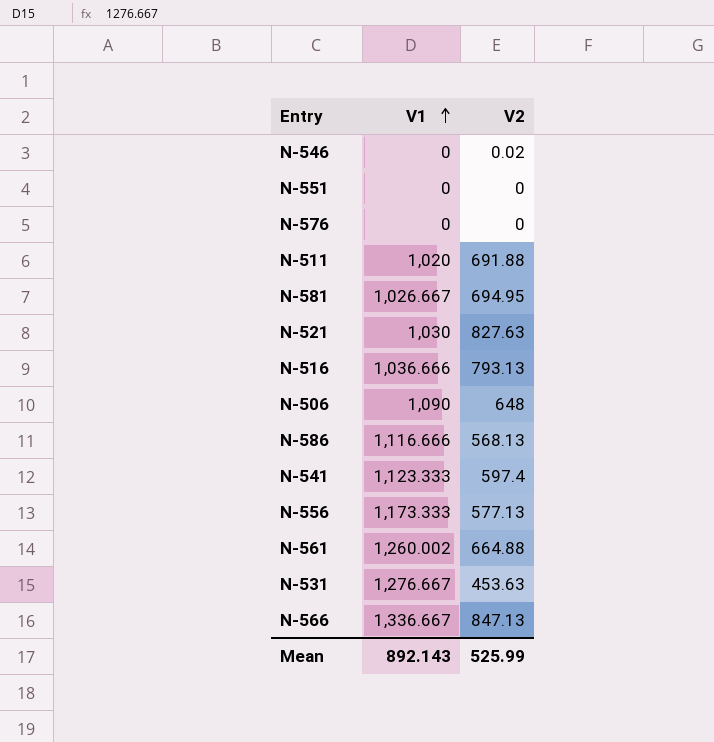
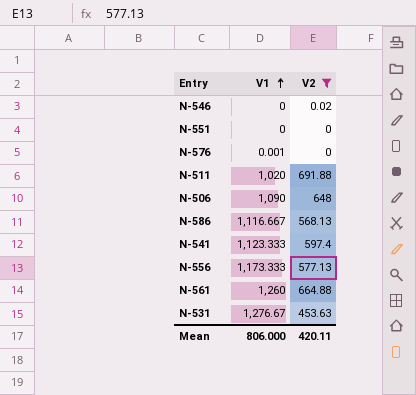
filter: none -> V2 <= 691.88
N-576 | V1: 0 -> 0.001
N-586 | V1: 1,116.666 -> 1,116.667
N-561 | V1: 1,260.002 -> 1,260
N-531 | V1: 1,276.667 -> 1,276.67
Mean | V1: 892.143 -> 806.000
Mean | V2: 525.99 -> 420.11

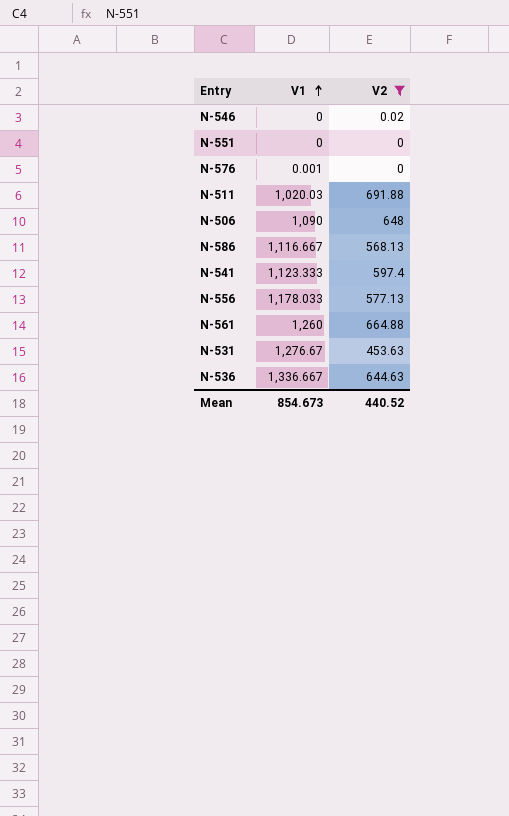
N-511 | V1: 1,020 -> 1,020.03
N-556 | V1: 1,173.333 -> 1,178.033
row N-536: none -> 1,336.667 | 644.63
Mean | V1: 806.000 -> 854.673
Mean | V2: 420.11 -> 440.52

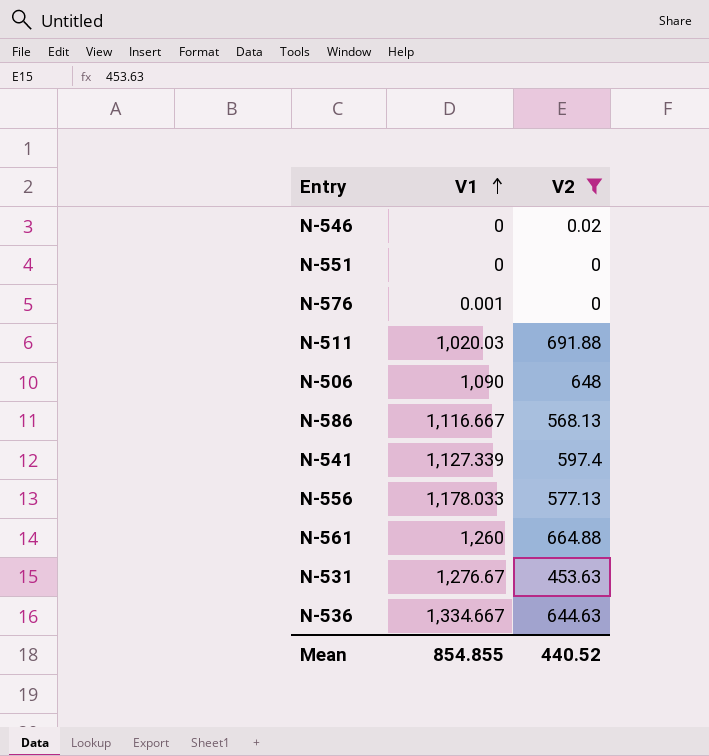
N-541 | V1: 1,123.333 -> 1,127.339
N-536 | V1: 1,336.667 -> 1,334.667
Mean | V1: 854.673 -> 854.855

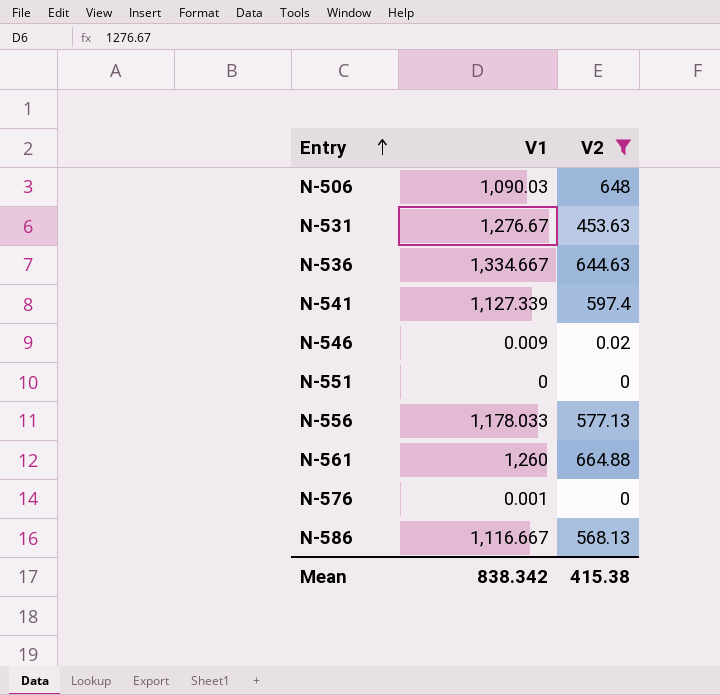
row order: V1 ascending -> Entry ascending
row N-511: 1,020.03 | 691.88 -> none
N-506 | V1: 1,090 -> 1,090.03
N-546 | V1: 0 -> 0.009
Mean | V1: 854.855 -> 838.342
Mean | V2: 440.52 -> 415.38

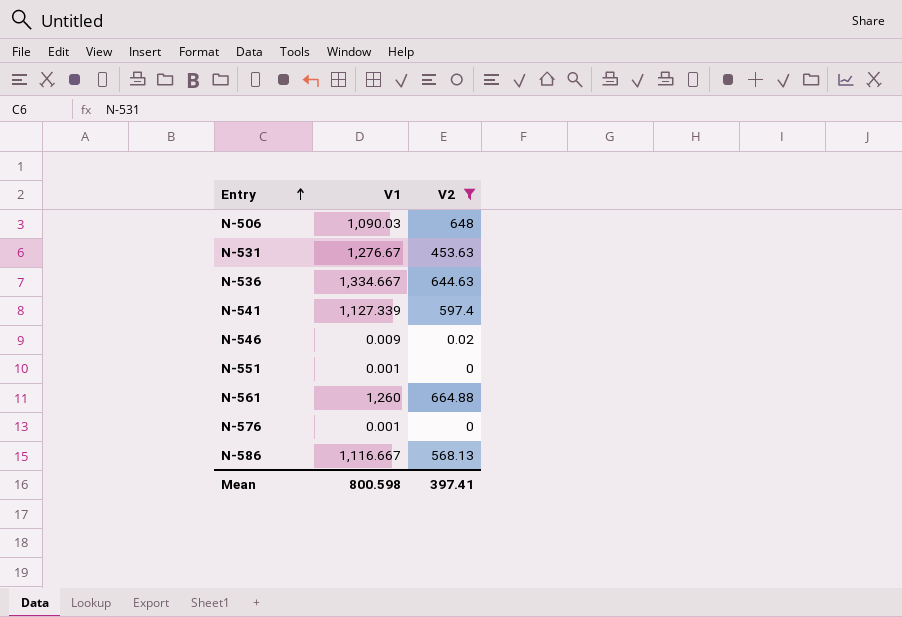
row N-556: 1,178.033 | 577.13 -> none
N-551 | V1: 0 -> 0.001
Mean | V1: 838.342 -> 800.598
Mean | V2: 415.38 -> 397.41

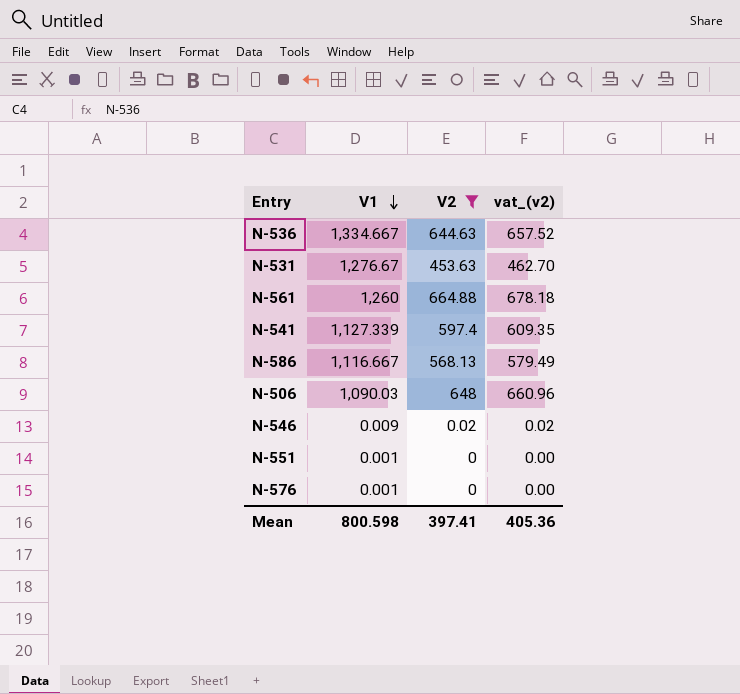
row order: Entry ascending -> V1 descending
column vat_(v2) | formula: none -> [V2] * 1.02

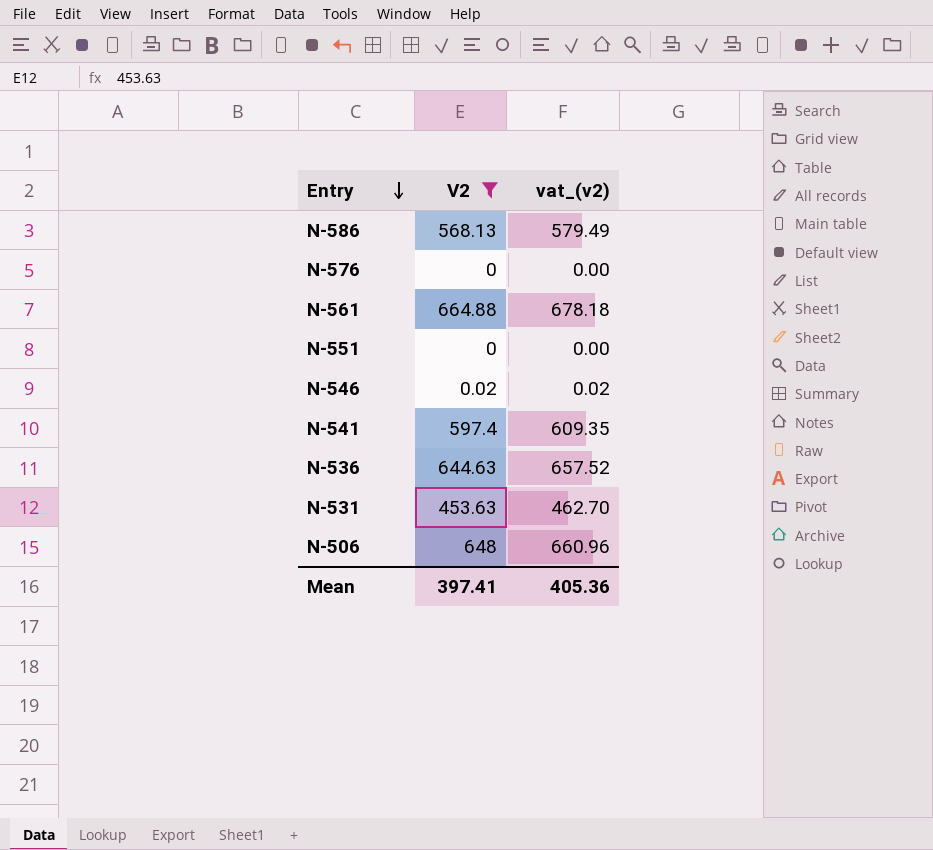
row order: V1 descending -> Entry descending
column V1 | position: 2 -> none

